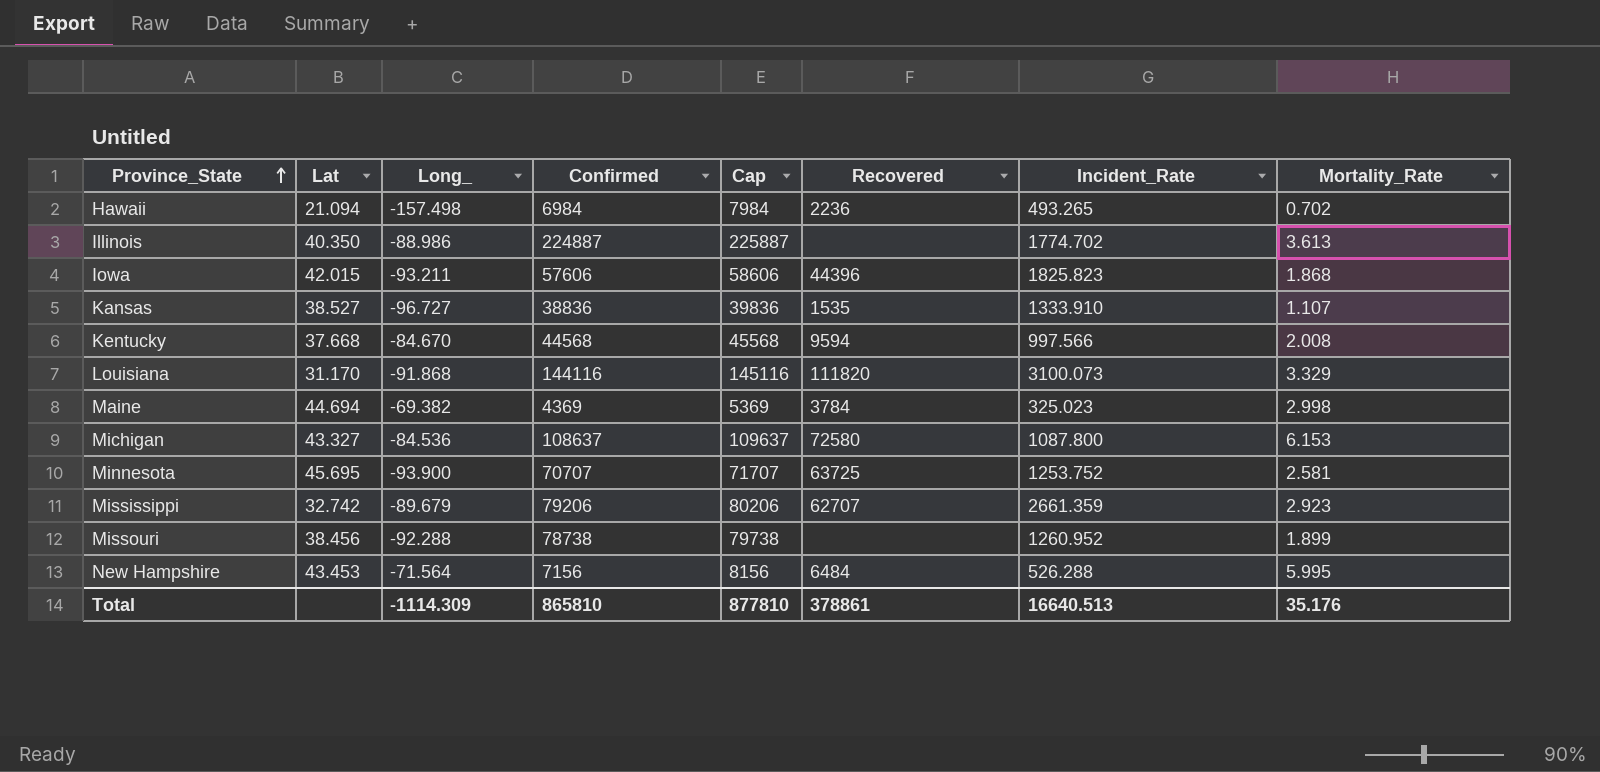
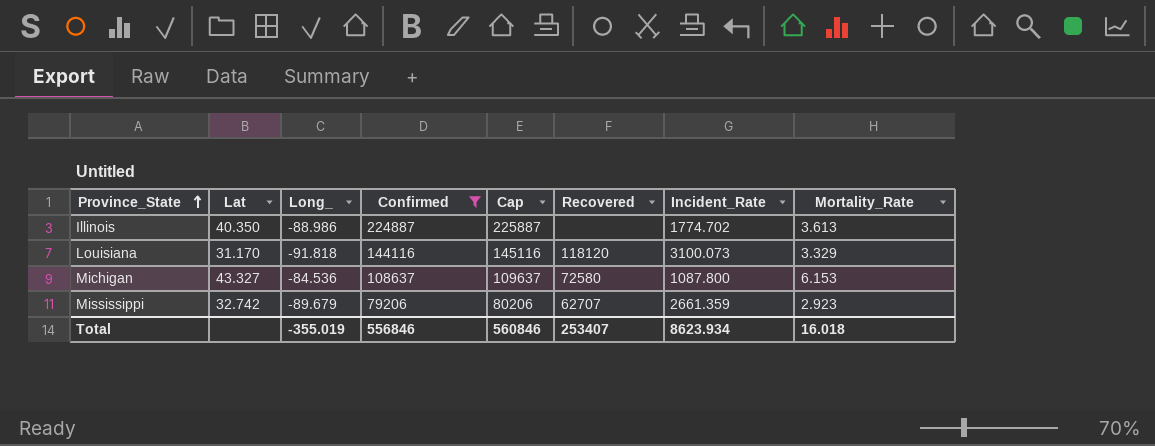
filter: none -> Confirmed >= 79206
Louisiana | Long_: -91.868 -> -91.818
Louisiana | Recovered: 111820 -> 118120
Total | Long_: -1114.309 -> -355.019
Total | Confirmed: 865810 -> 556846
Total | Cap: 877810 -> 560846
Total | Recovered: 378861 -> 253407
Total | Incident_Rate: 16640.513 -> 8623.934
Total | Mortality_Rate: 35.176 -> 16.018

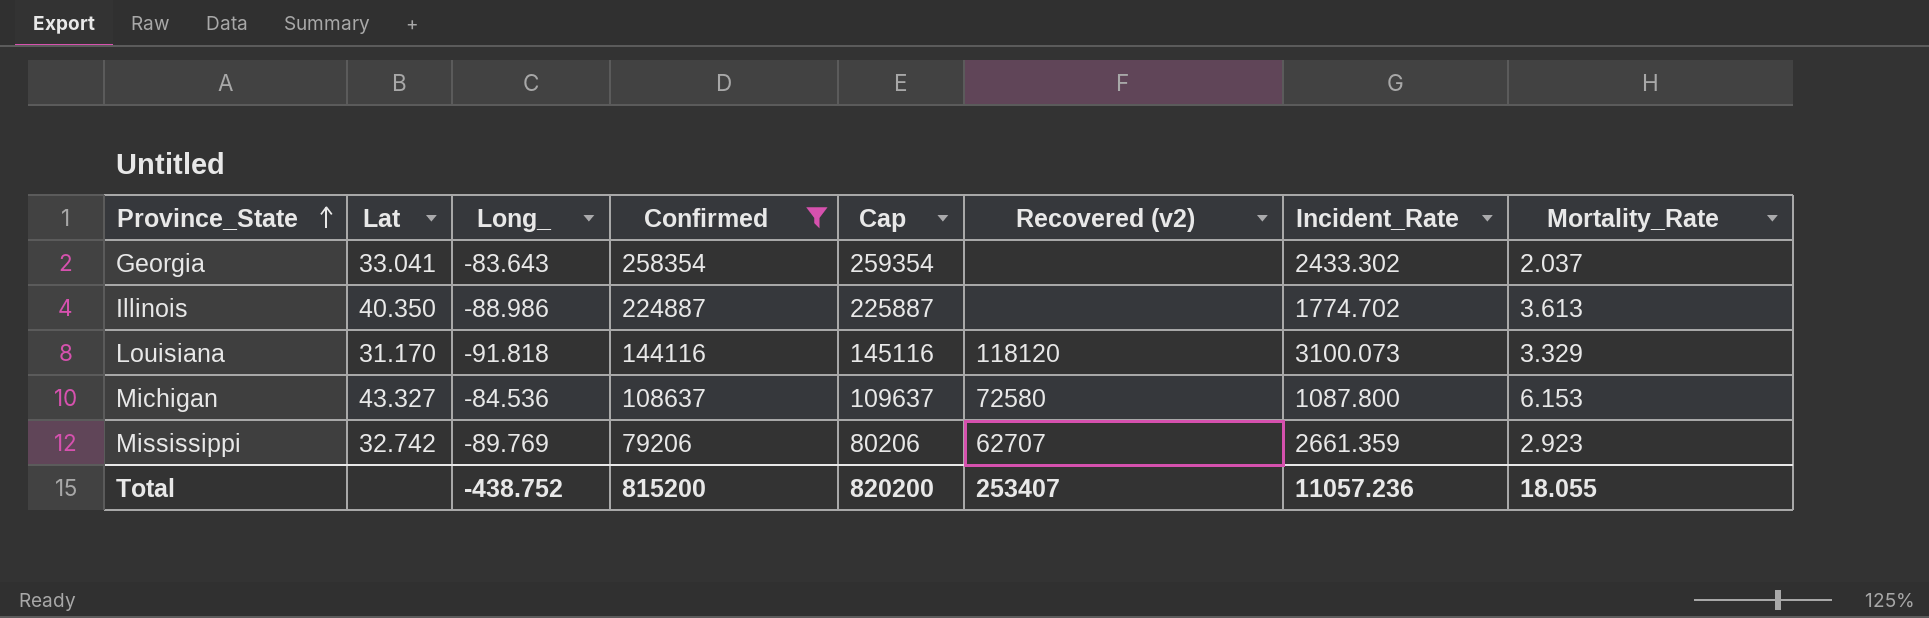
column name: Recovered -> Recovered (v2)
row Georgia: none -> 33.041 | -83.643 | 258354 | 259354 | none | 2433.302 | 2.037
Mississippi | Long_: -89.679 -> -89.769
Total | Long_: -355.019 -> -438.752
Total | Confirmed: 556846 -> 815200
Total | Cap: 560846 -> 820200
Total | Incident_Rate: 8623.934 -> 11057.236
Total | Mortality_Rate: 16.018 -> 18.055

